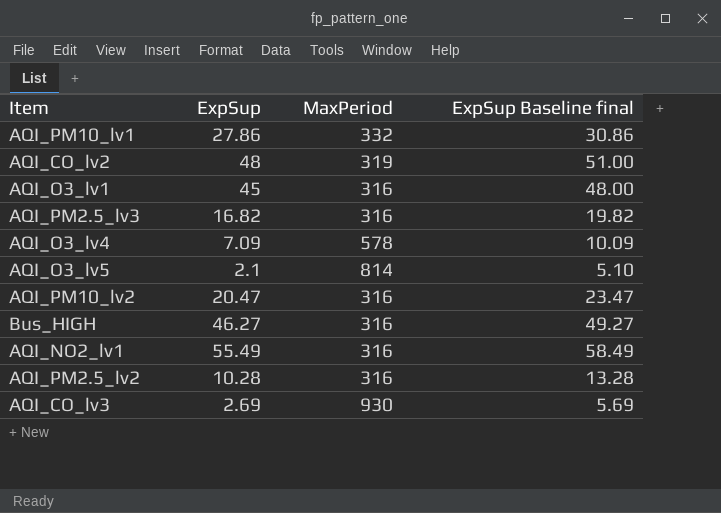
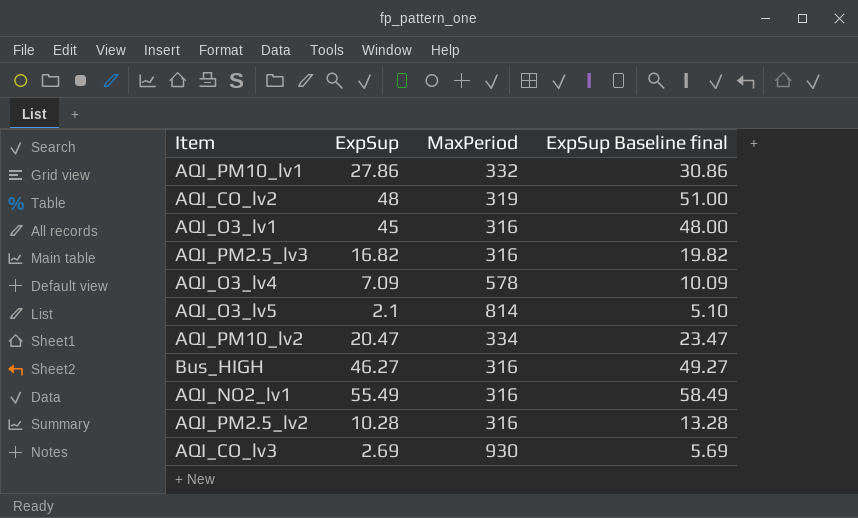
AQI_PM10_lv2 | MaxPeriod: 316 -> 334

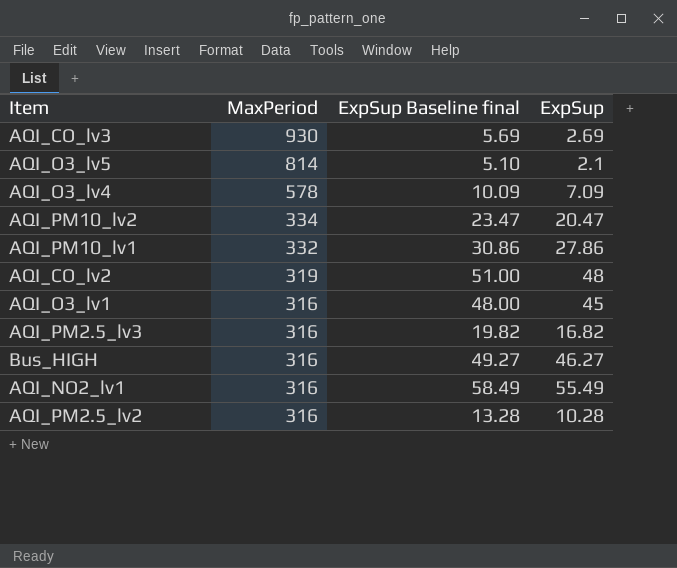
row order: none -> MaxPeriod descending
column ExpSup | position: 2 -> 4

